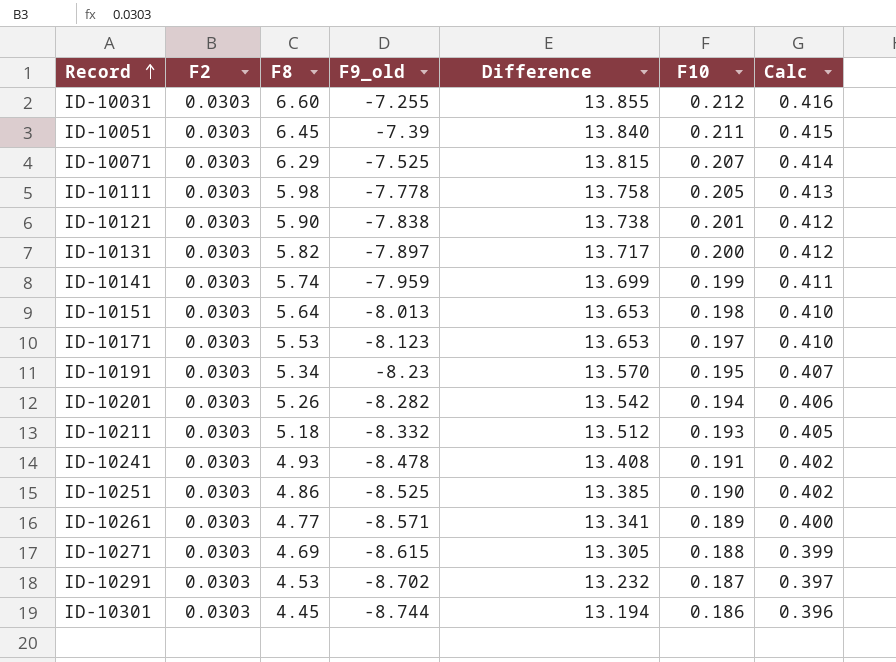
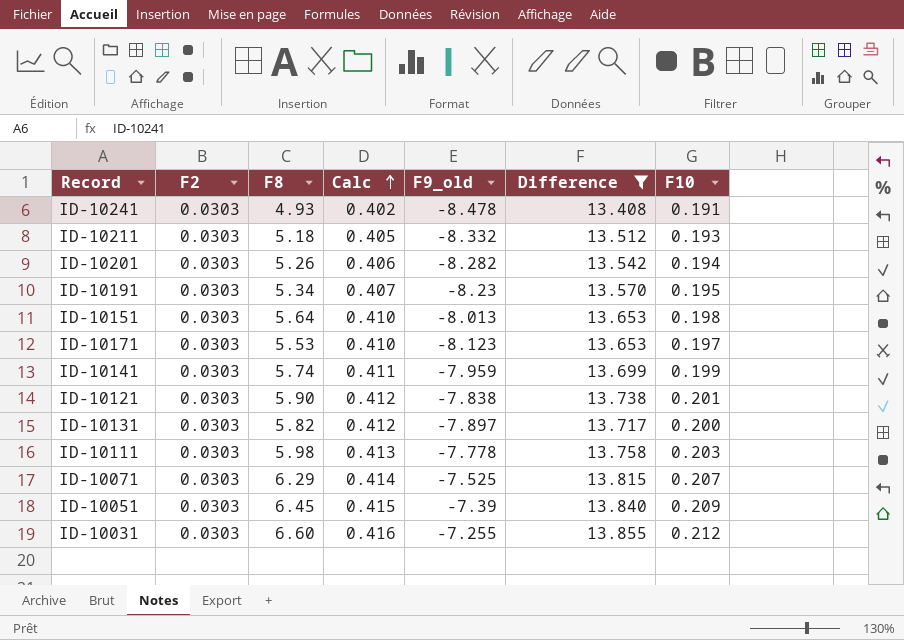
filter: none -> Difference >= 13.408
row order: Record ascending -> Calc ascending
column Calc | position: 7 -> 4
ID-10111 | F10: 0.205 -> 0.203
ID-10051 | F10: 0.211 -> 0.209

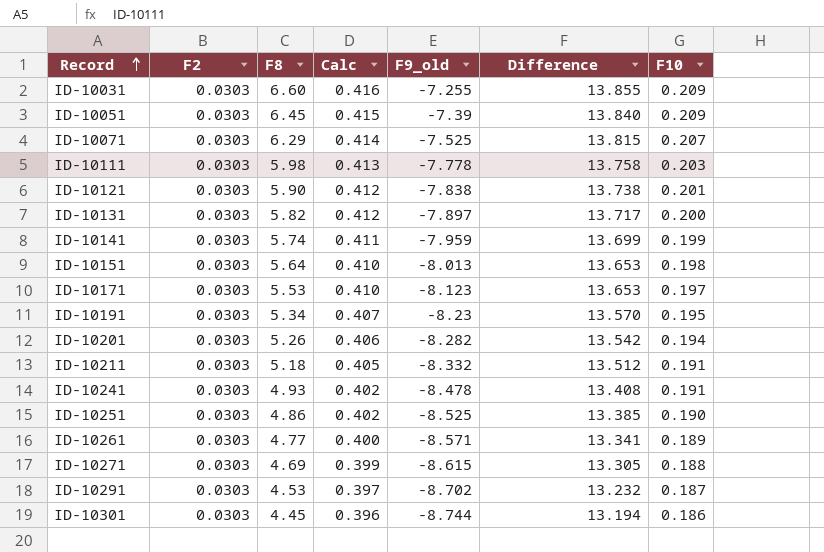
filter: Difference >= 13.408 -> none
row order: Calc ascending -> Record ascending
ID-10031 | F10: 0.212 -> 0.209
ID-10211 | F10: 0.193 -> 0.191

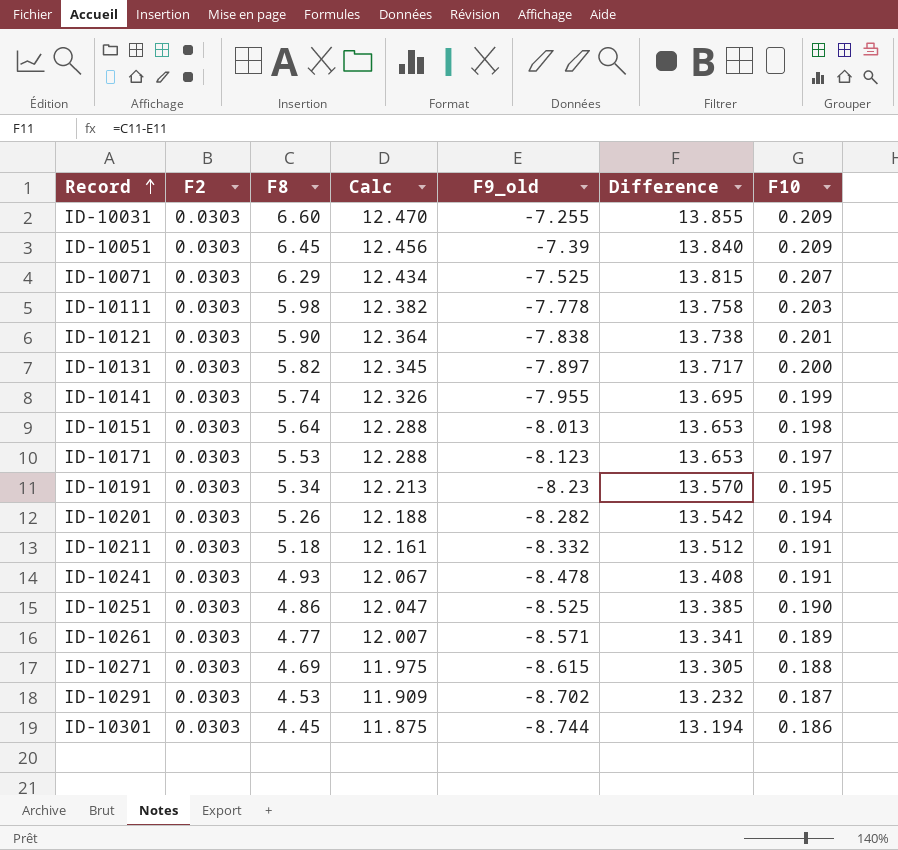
column Calc | formula: [Difference] * 0.03 -> [Difference] * 0.9
ID-10141 | F9_old: -7.959 -> -7.955
ID-10141 | Difference: 13.699 -> 13.695

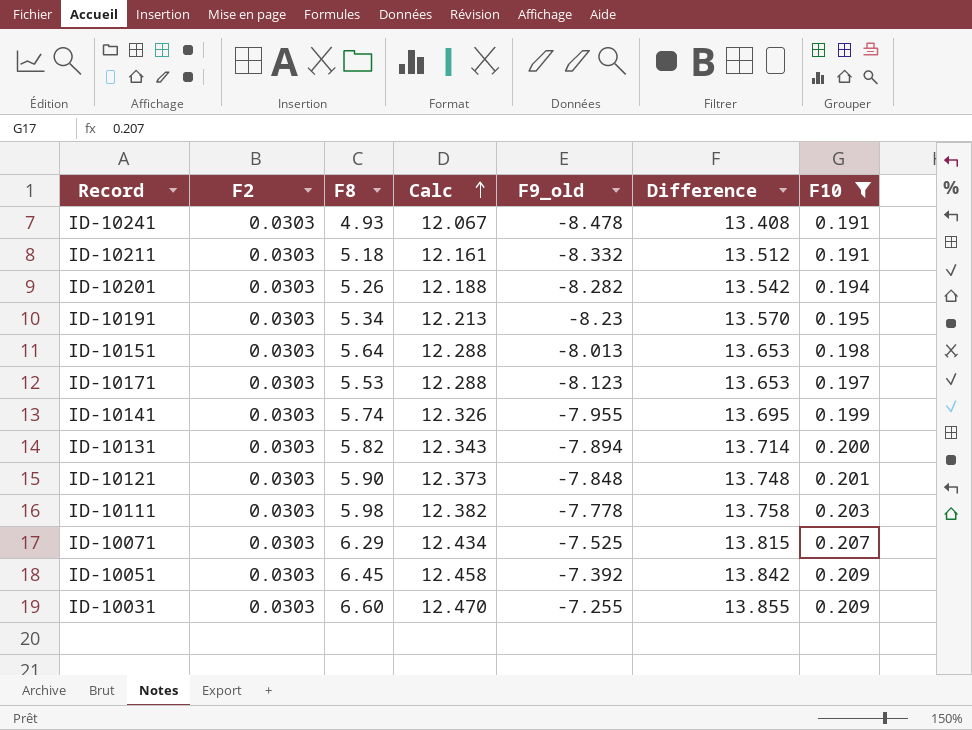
filter: none -> F10 >= 0.191
row order: Record ascending -> Calc ascending
ID-10131 | Calc: 12.345 -> 12.343
ID-10131 | F9_old: -7.897 -> -7.894
ID-10131 | Difference: 13.717 -> 13.714
ID-10121 | Calc: 12.364 -> 12.373
ID-10121 | F9_old: -7.838 -> -7.848
ID-10121 | Difference: 13.738 -> 13.748
ID-10051 | Calc: 12.456 -> 12.458
ID-10051 | F9_old: -7.39 -> -7.392
ID-10051 | Difference: 13.840 -> 13.842

